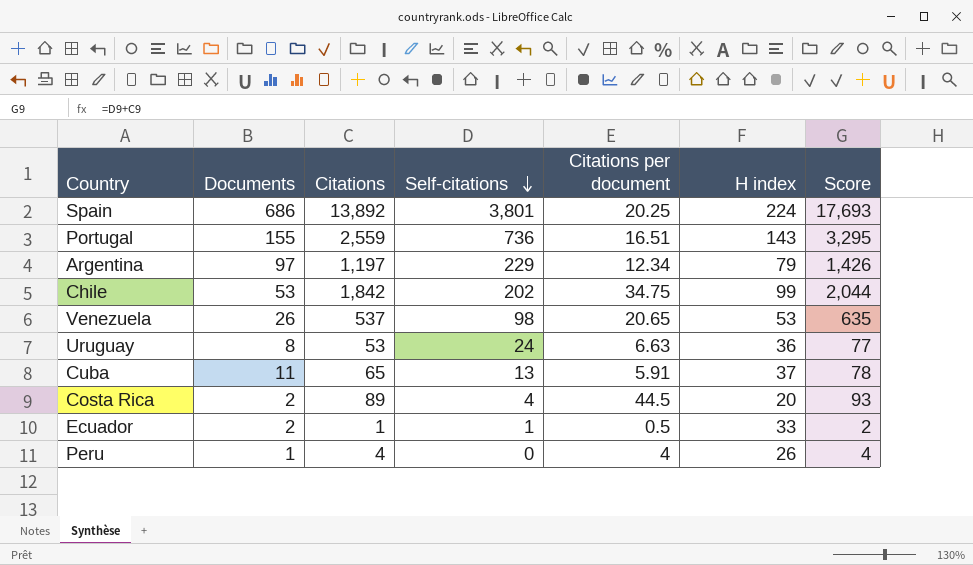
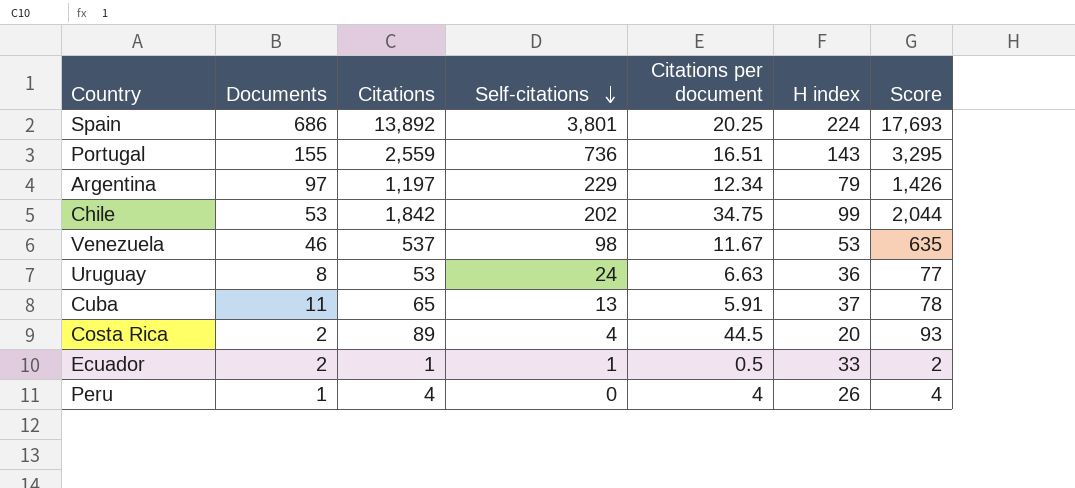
Venezuela | Documents: 26 -> 46
Venezuela | Citations per document: 20.65 -> 11.67

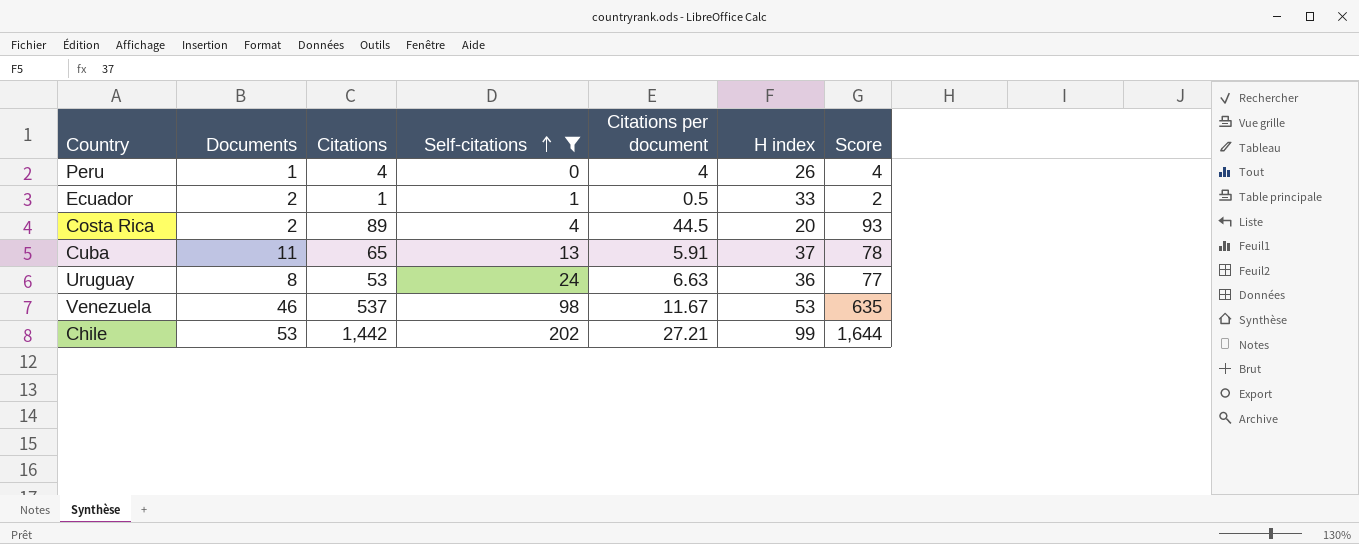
filter: none -> Self-citations <= 202
row order: Self-citations descending -> Self-citations ascending
Chile | Citations: 1,842 -> 1,442
Chile | Citations per document: 34.75 -> 27.21
Chile | Score: 2,044 -> 1,644

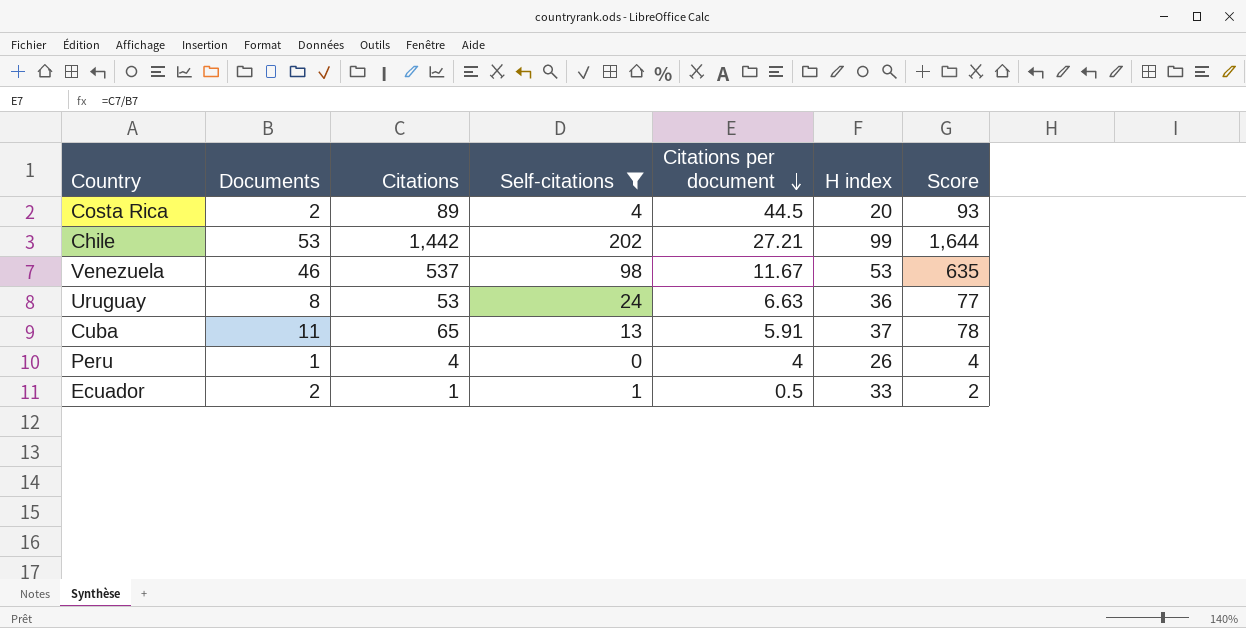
row order: Self-citations ascending -> Citations per document descending

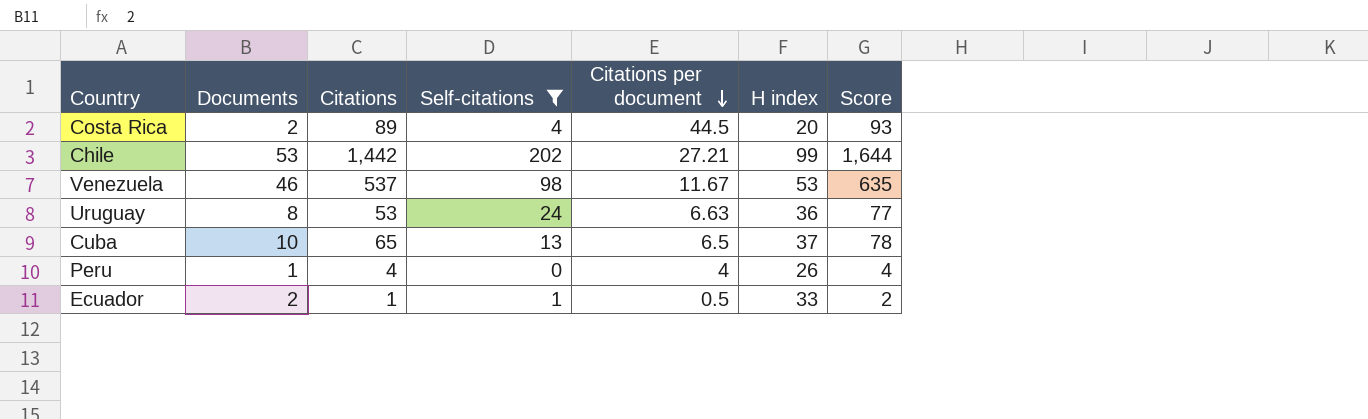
Cuba | Documents: 11 -> 10
Cuba | Citations per document: 5.91 -> 6.5

